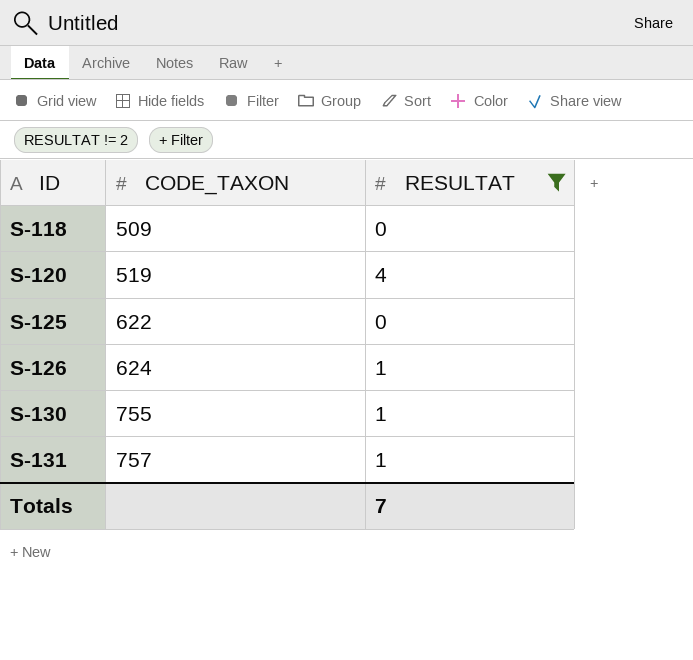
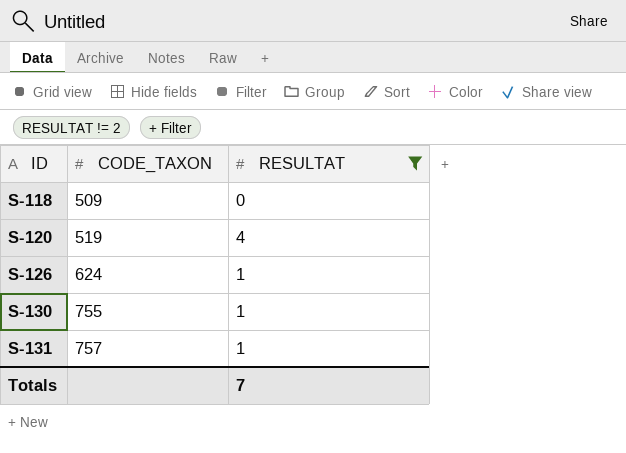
row S-125: 622 | 0 -> none

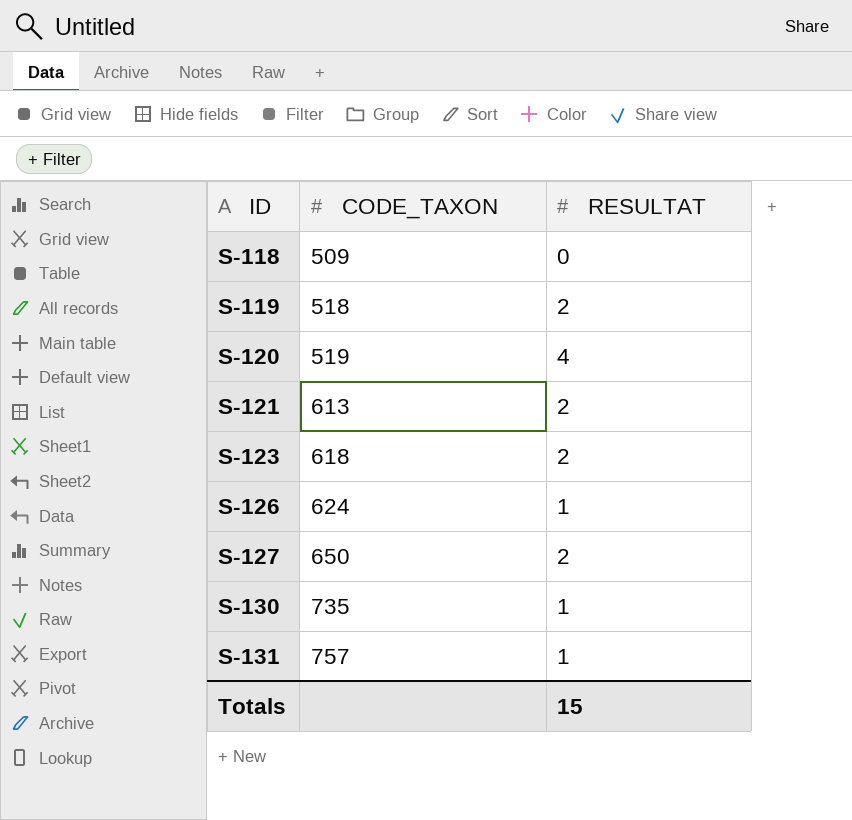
filter: RESULTAT != 2 -> none
S-130 | CODE_TAXON: 755 -> 735
Totals | RESULTAT: 7 -> 15

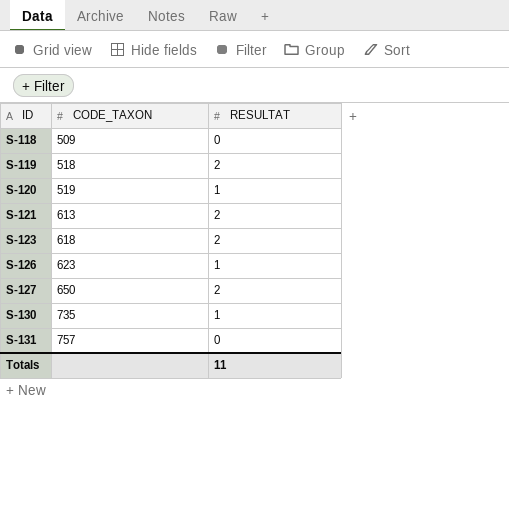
S-120 | RESULTAT: 4 -> 1
S-126 | CODE_TAXON: 624 -> 623
S-131 | RESULTAT: 1 -> 0
Totals | RESULTAT: 15 -> 11

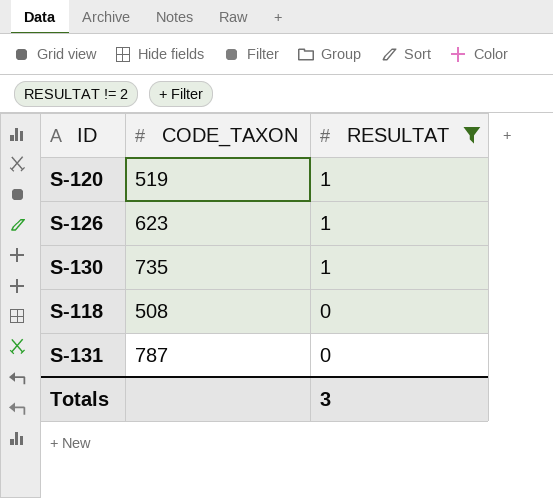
filter: none -> RESULTAT != 2
row order: ID ascending -> RESULTAT descending
S-118 | CODE_TAXON: 509 -> 508
S-131 | CODE_TAXON: 757 -> 787
Totals | RESULTAT: 11 -> 3

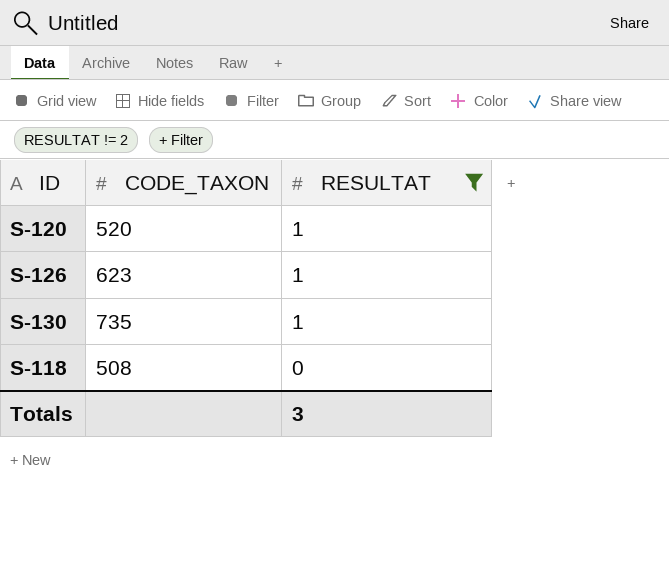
row S-131: 787 | 0 -> none
S-120 | CODE_TAXON: 519 -> 520

